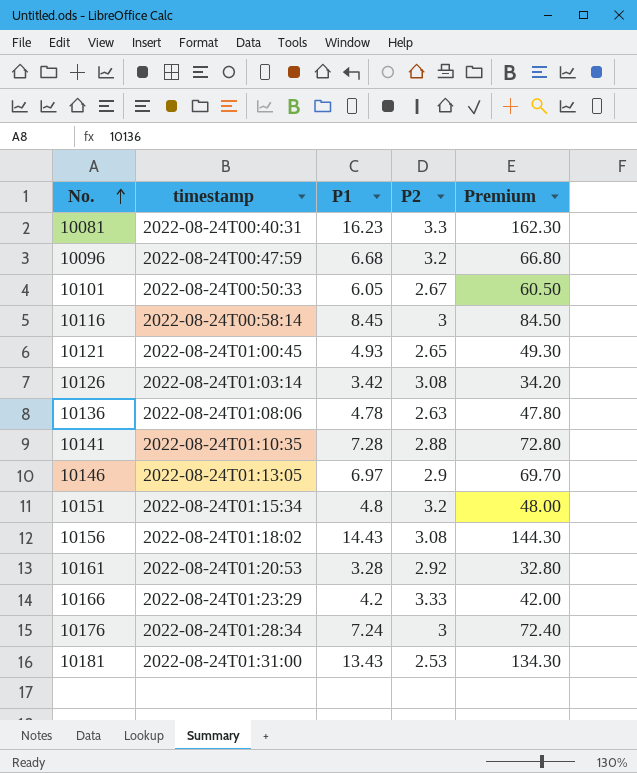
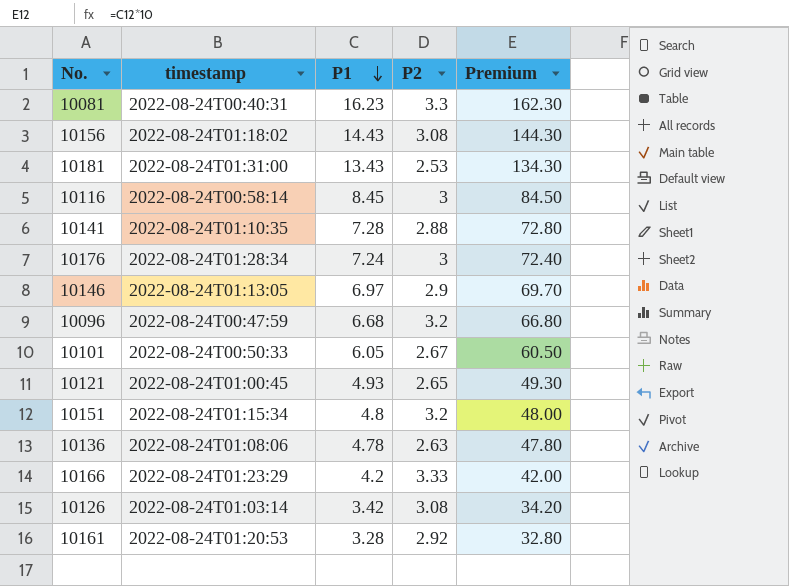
row order: No. ascending -> P1 descending

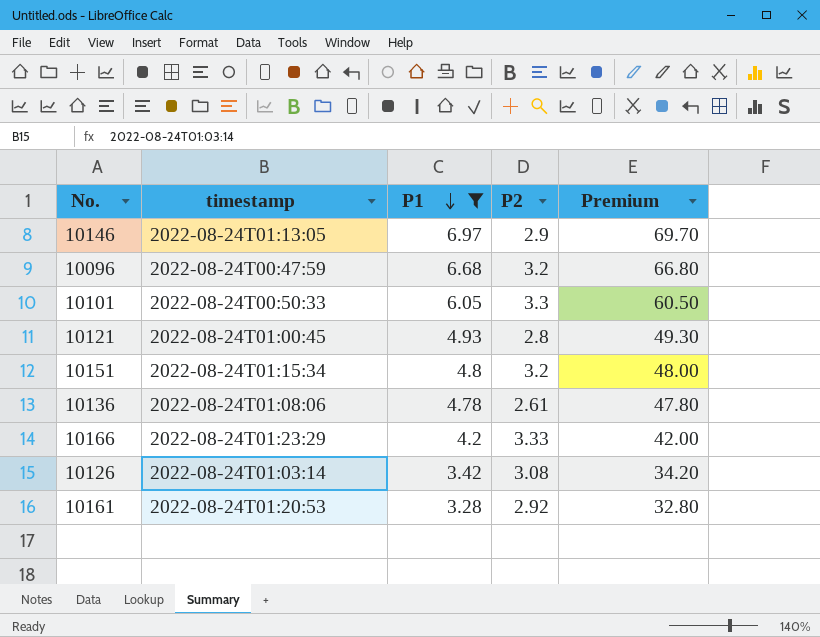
filter: none -> P1 <= 6.97
10101 | P2: 2.67 -> 3.3
10121 | P2: 2.65 -> 2.8
10136 | P2: 2.63 -> 2.61

